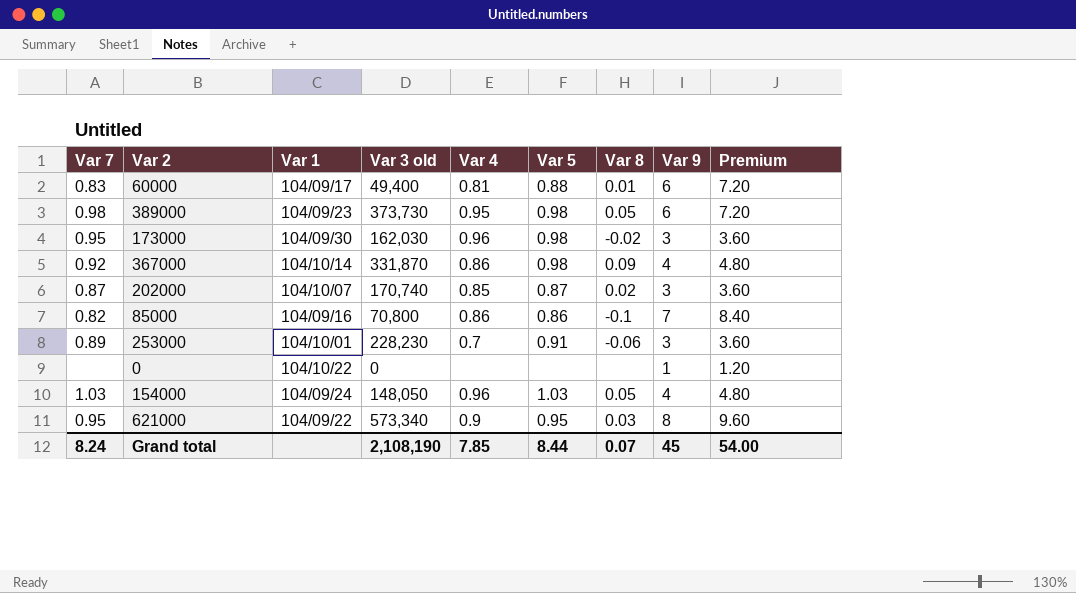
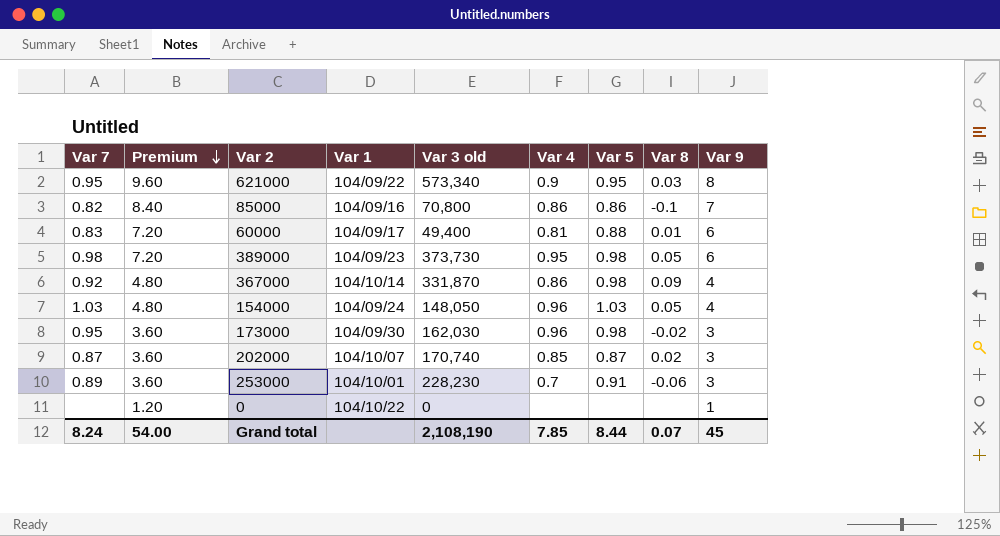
row order: none -> Premium descending
column Premium | position: 9 -> 2

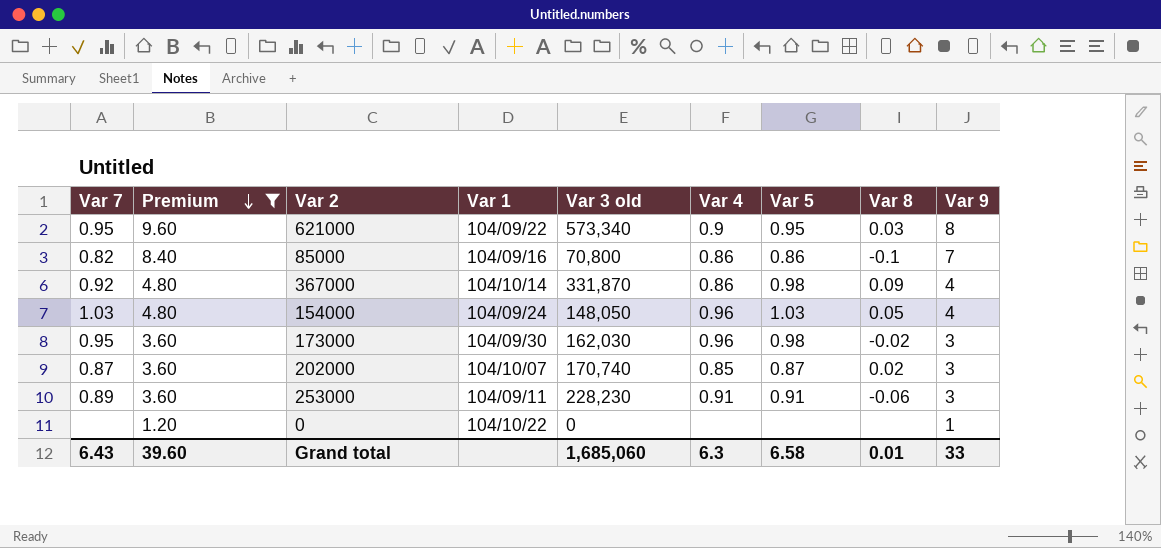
filter: none -> Premium != 7.20
253000 | Var 1: 104/10/01 -> 104/09/11
253000 | Var 4: 0.7 -> 0.91
Grand total | Var 7: 8.24 -> 6.43
Grand total | Premium: 54.00 -> 39.60
Grand total | Var 3 old: 2,108,190 -> 1,685,060
Grand total | Var 4: 7.85 -> 6.3
Grand total | Var 5: 8.44 -> 6.58
Grand total | Var 8: 0.07 -> 0.01
Grand total | Var 9: 45 -> 33

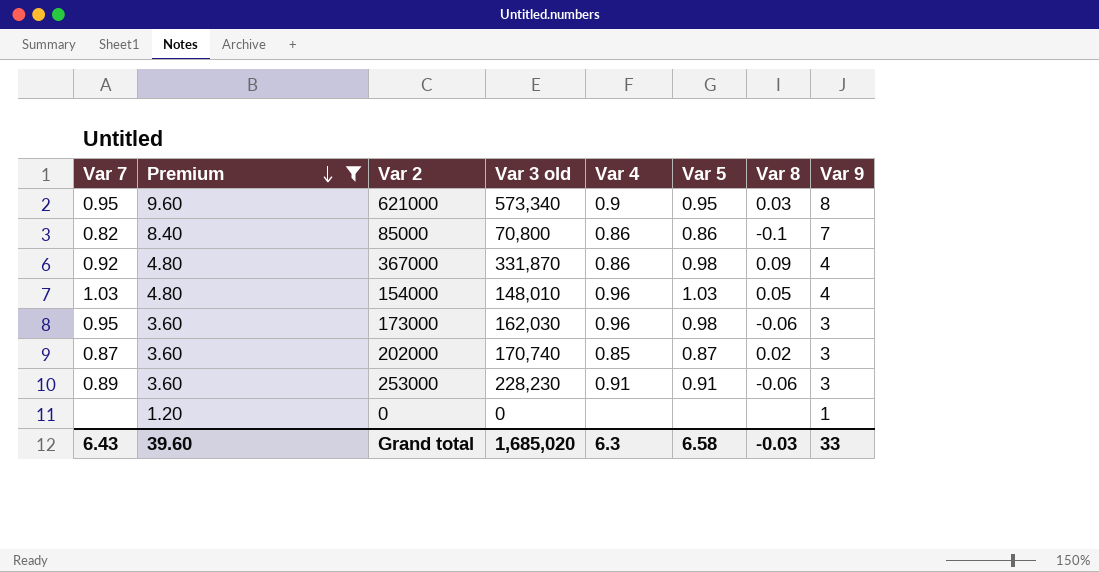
column Var 1 | position: 4 -> none
154000 | Var 3 old: 148,050 -> 148,010
173000 | Var 8: -0.02 -> -0.06
Grand total | Var 3 old: 1,685,060 -> 1,685,020
Grand total | Var 8: 0.01 -> -0.03

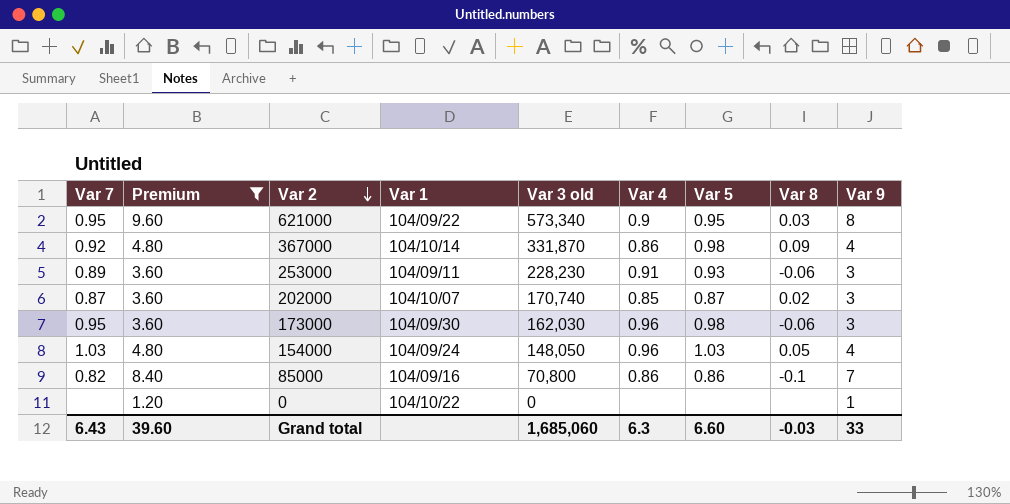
row order: Premium descending -> Var 2 descending
column Var 1 | position: none -> 4
253000 | Var 5: 0.91 -> 0.93
154000 | Var 3 old: 148,010 -> 148,050
Grand total | Var 3 old: 1,685,020 -> 1,685,060
Grand total | Var 5: 6.58 -> 6.60

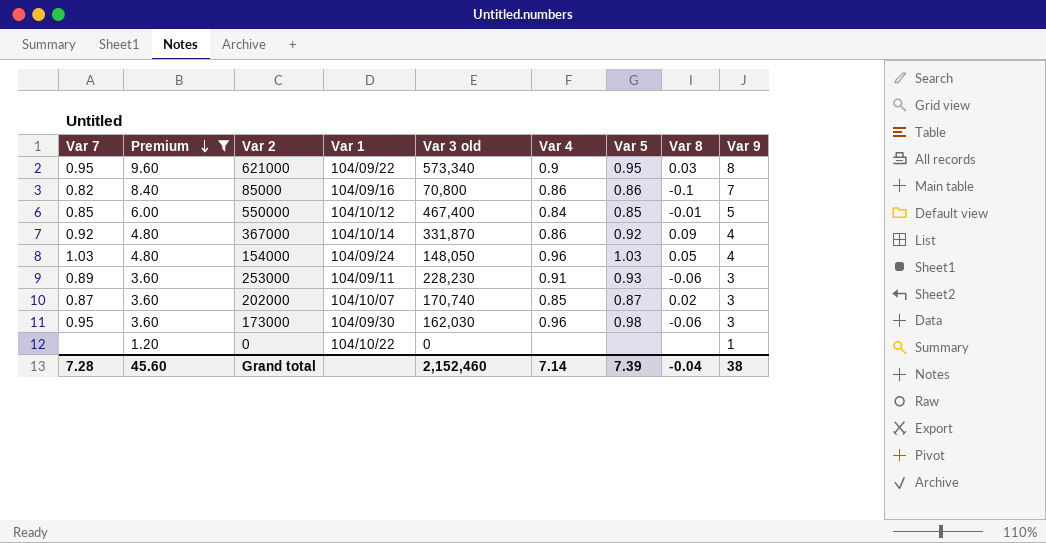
row order: Var 2 descending -> Premium descending
row 550000: none -> 0.85 | 6.00 | 104/10/12 | 467,400 | 0.84 | 0.85 | -0.01 | 5
367000 | Var 5: 0.98 -> 0.92
Grand total | Var 7: 6.43 -> 7.28
Grand total | Premium: 39.60 -> 45.60
Grand total | Var 3 old: 1,685,060 -> 2,152,460
Grand total | Var 4: 6.3 -> 7.14
Grand total | Var 5: 6.60 -> 7.39
Grand total | Var 8: -0.03 -> -0.04
Grand total | Var 9: 33 -> 38

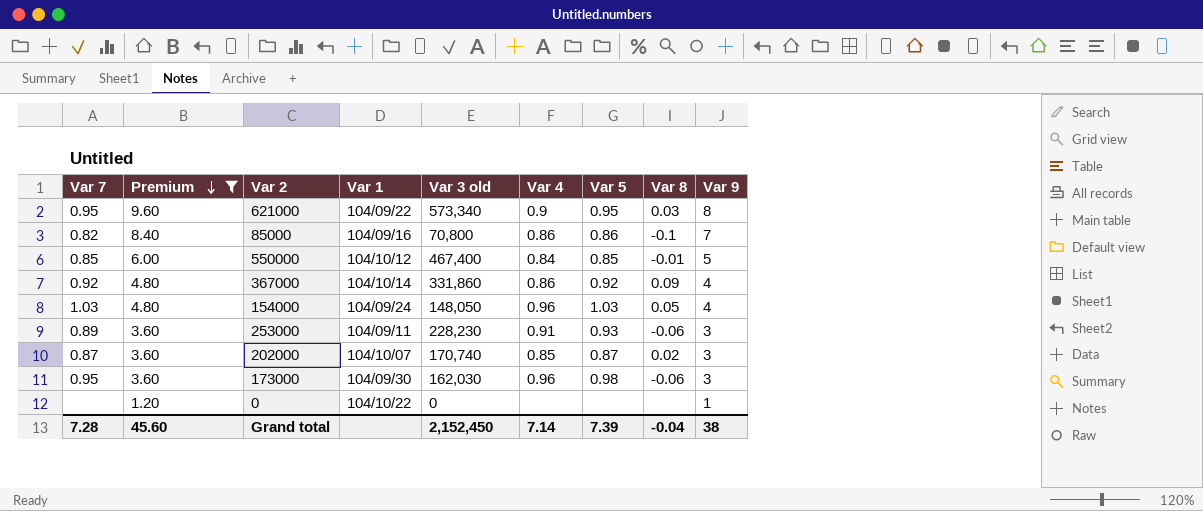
367000 | Var 3 old: 331,870 -> 331,860
Grand total | Var 3 old: 2,152,460 -> 2,152,450

